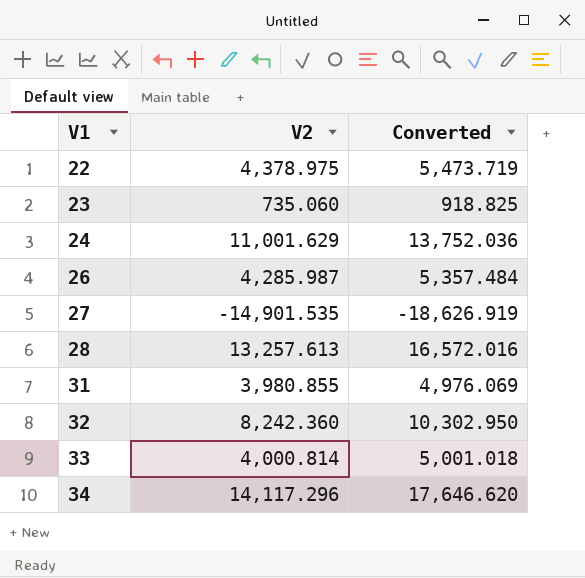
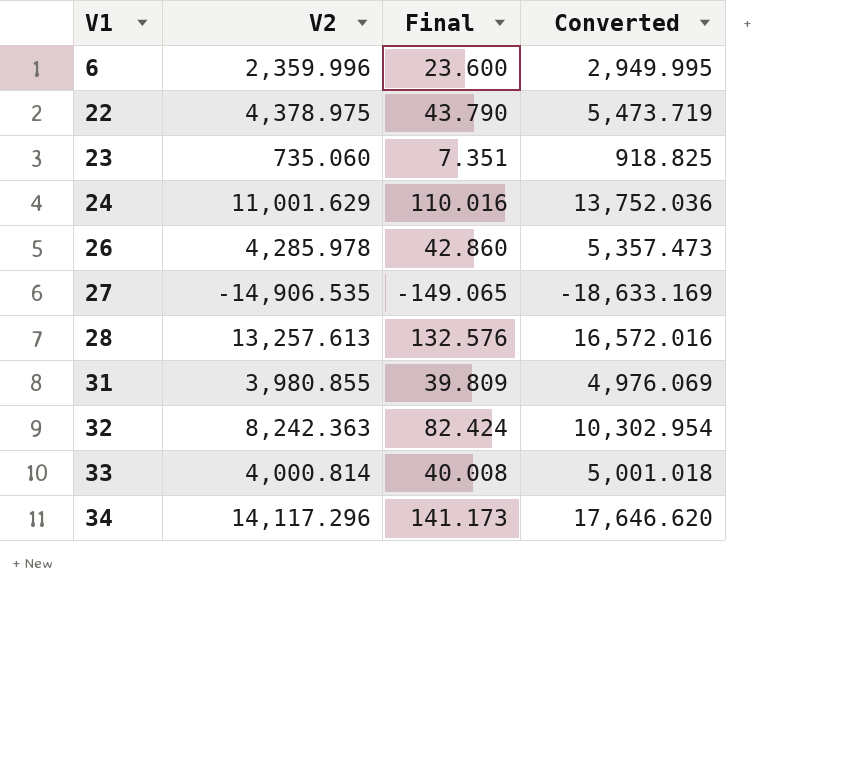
column Final | formula: none -> [V2] * 0.01
row 6: none -> 2,359.996 | 23.600 | 2,949.995
26 | V2: 4,285.987 -> 4,285.978
26 | Converted: 5,357.484 -> 5,357.473
27 | V2: -14,901.535 -> -14,906.535
27 | Converted: -18,626.919 -> -18,633.169
32 | V2: 8,242.360 -> 8,242.363
32 | Converted: 10,302.950 -> 10,302.954

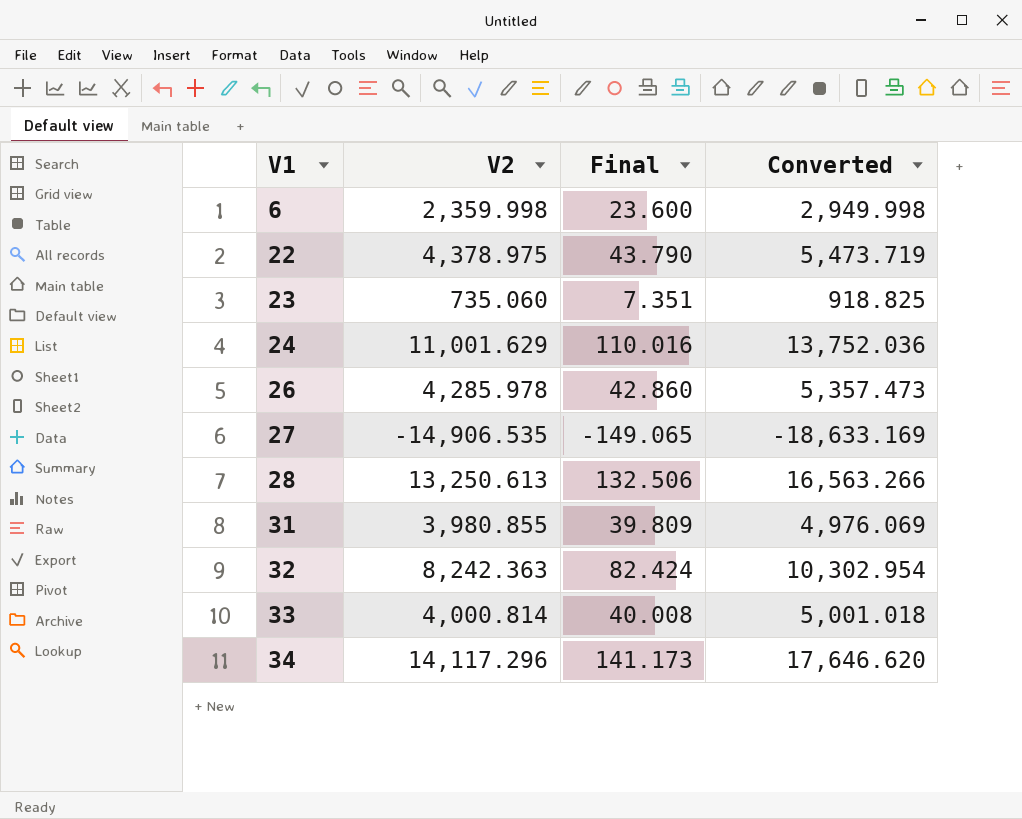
6 | V2: 2,359.996 -> 2,359.998
6 | Converted: 2,949.995 -> 2,949.998
28 | V2: 13,257.613 -> 13,250.613
28 | Final: 132.576 -> 132.506
28 | Converted: 16,572.016 -> 16,563.266

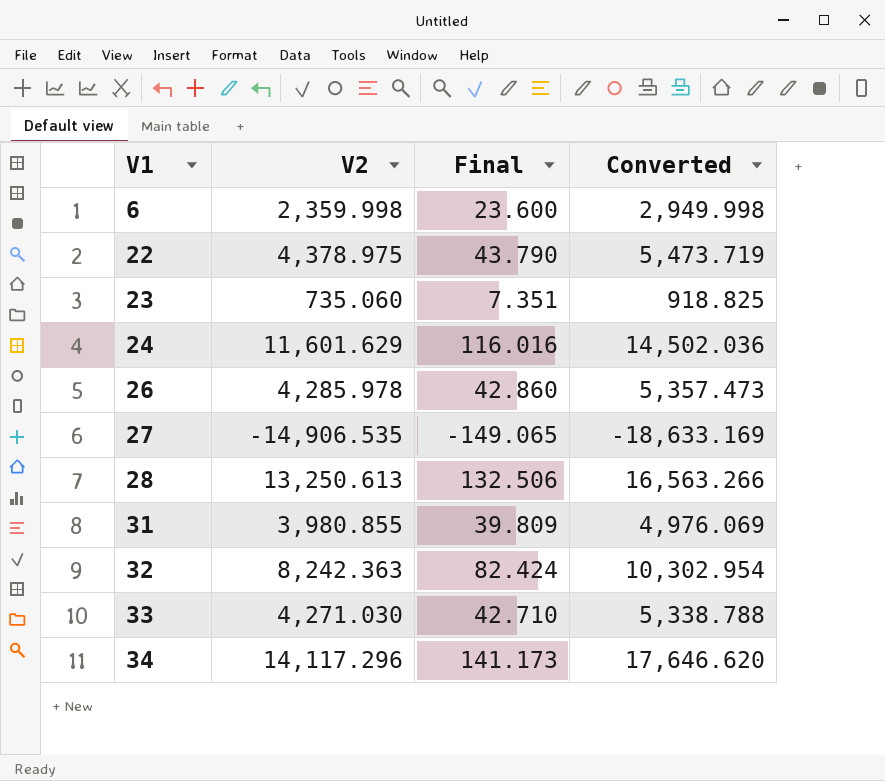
24 | V2: 11,001.629 -> 11,601.629
24 | Final: 110.016 -> 116.016
24 | Converted: 13,752.036 -> 14,502.036
33 | V2: 4,000.814 -> 4,271.030
33 | Final: 40.008 -> 42.710
33 | Converted: 5,001.018 -> 5,338.788

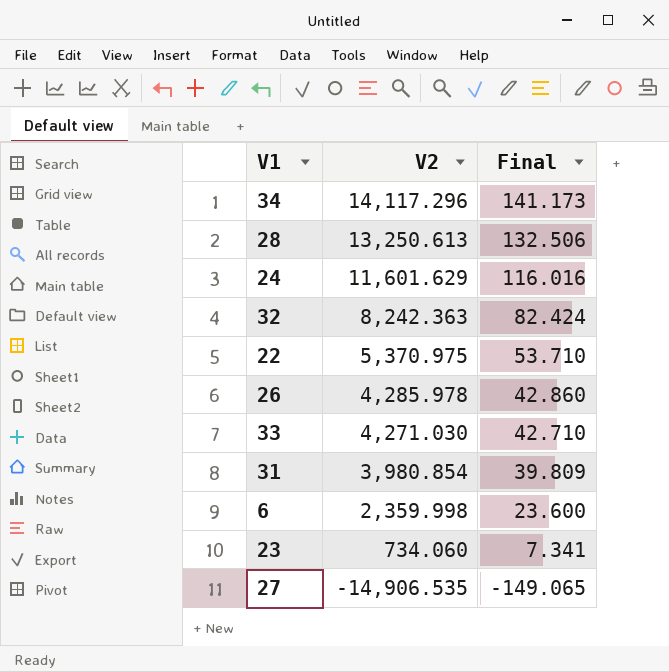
row order: V1 ascending -> V2 descending
column Converted | formula: [V2] * 1.25 -> none
22 | V2: 4,378.975 -> 5,370.975
22 | Final: 43.790 -> 53.710
31 | V2: 3,980.855 -> 3,980.854
23 | V2: 735.060 -> 734.060
23 | Final: 7.351 -> 7.341

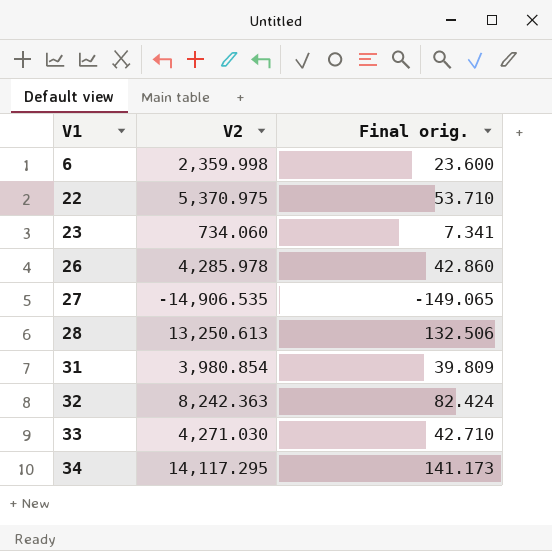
row order: V2 descending -> V1 ascending
column name: Final -> Final orig.
row 24: 11,601.629 | 116.016 -> none
34 | V2: 14,117.296 -> 14,117.295

